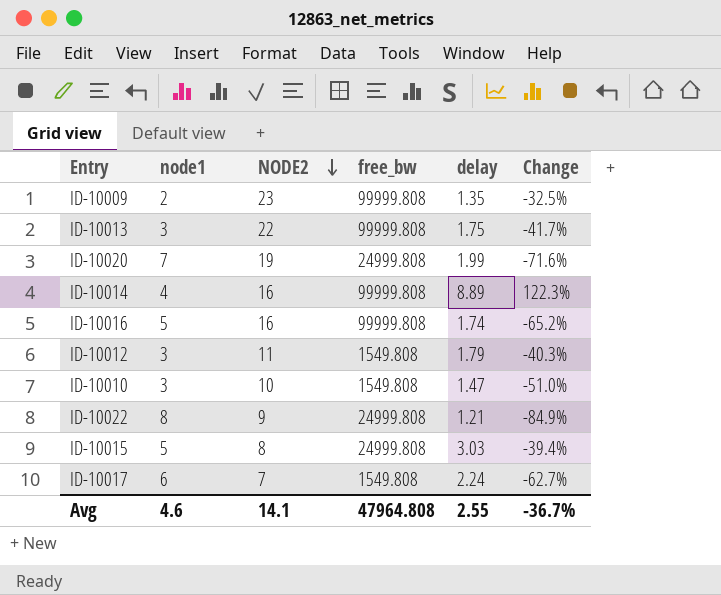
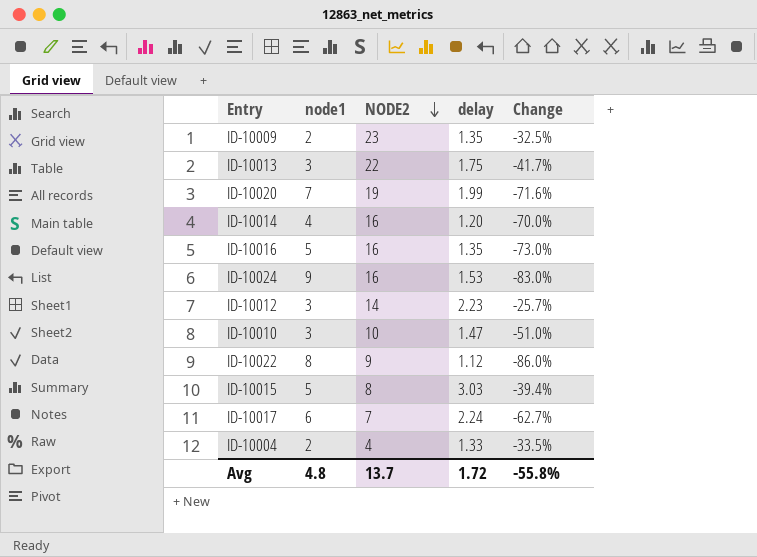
column free_bw | position: 4 -> none
ID-10014 | delay: 8.89 -> 1.20
ID-10014 | Change: 122.3% -> -70.0%
ID-10016 | delay: 1.74 -> 1.35
ID-10016 | Change: -65.2% -> -73.0%
row ID-10024: none -> 9 | 16 | 1.53 | -83.0%
ID-10012 | NODE2: 11 -> 14
ID-10012 | delay: 1.79 -> 2.23
ID-10012 | Change: -40.3% -> -25.7%
ID-10022 | delay: 1.21 -> 1.12
ID-10022 | Change: -84.9% -> -86.0%
row ID-10004: none -> 2 | 4 | 1.33 | -33.5%
Avg | node1: 4.6 -> 4.8
Avg | NODE2: 14.1 -> 13.7
Avg | delay: 2.55 -> 1.72
Avg | Change: -36.7% -> -55.8%

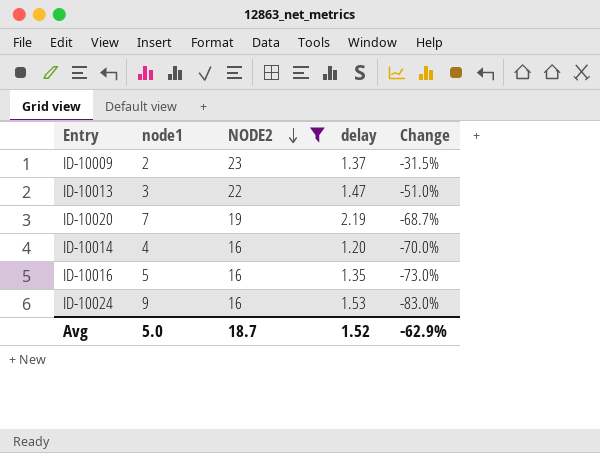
filter: none -> NODE2 >= 16
ID-10009 | delay: 1.35 -> 1.37
ID-10009 | Change: -32.5% -> -31.5%
ID-10013 | delay: 1.75 -> 1.47
ID-10013 | Change: -41.7% -> -51.0%
ID-10020 | delay: 1.99 -> 2.19
ID-10020 | Change: -71.6% -> -68.7%
Avg | node1: 4.8 -> 5.0
Avg | NODE2: 13.7 -> 18.7
Avg | delay: 1.72 -> 1.52
Avg | Change: -55.8% -> -62.9%

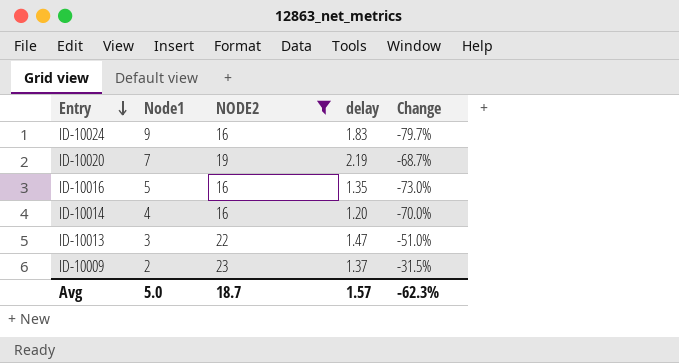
row order: NODE2 descending -> Entry descending
column name: node1 -> Node1
ID-10024 | delay: 1.53 -> 1.83
ID-10024 | Change: -83.0% -> -79.7%
Avg | delay: 1.52 -> 1.57
Avg | Change: -62.9% -> -62.3%

